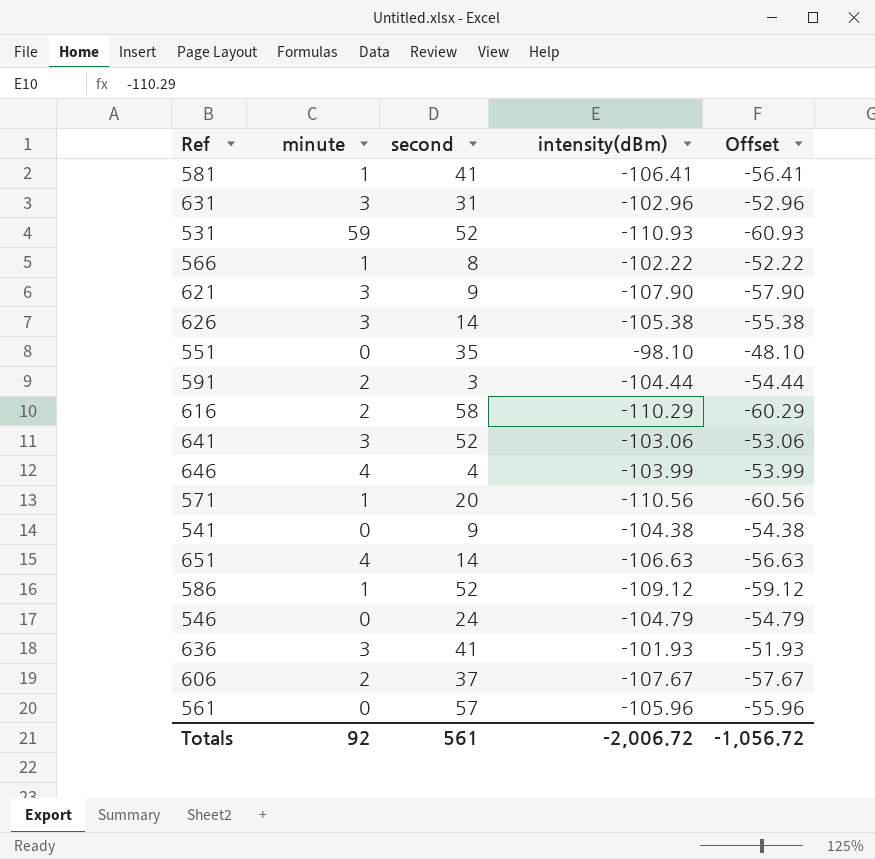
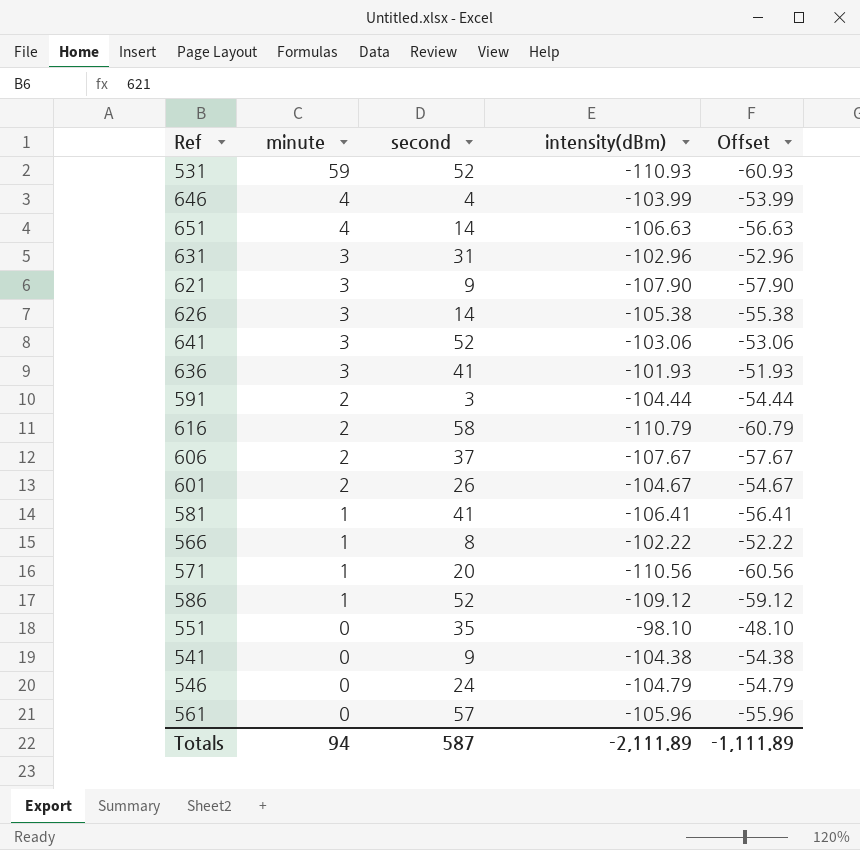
row order: none -> minute descending
616 | intensity(dBm): -110.29 -> -110.79
616 | Offset: -60.29 -> -60.79
row 601: none -> 2 | 26 | -104.67 | -54.67
Totals | minute: 92 -> 94
Totals | second: 561 -> 587
Totals | intensity(dBm): -2,006.72 -> -2,111.89
Totals | Offset: -1,056.72 -> -1,111.89

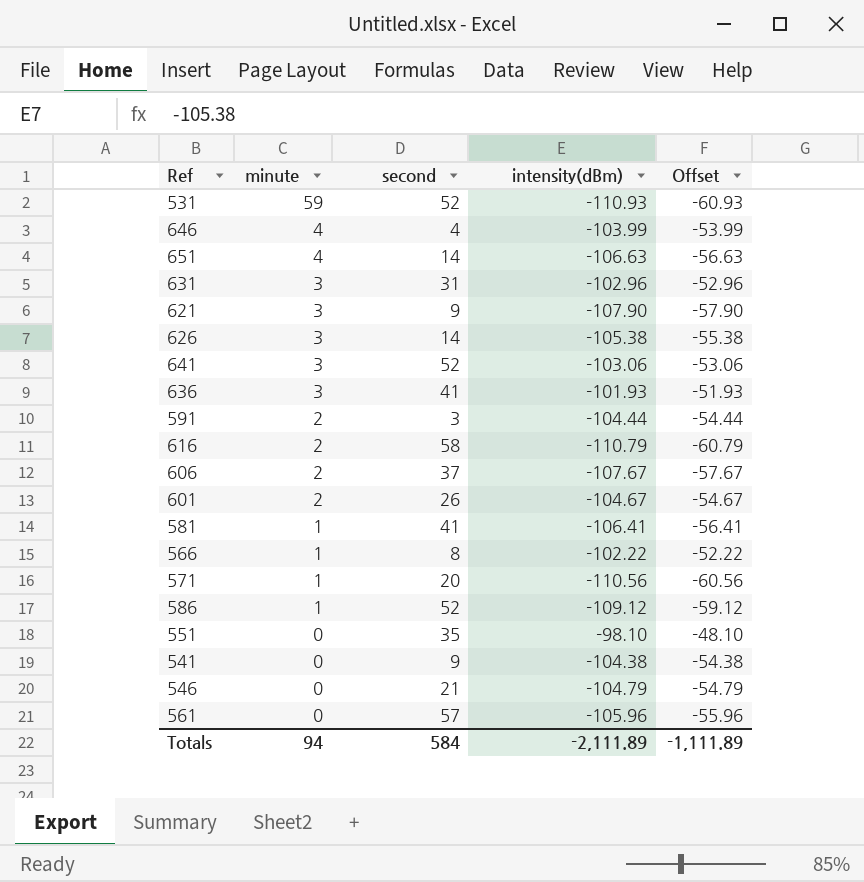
546 | second: 24 -> 21
Totals | second: 587 -> 584

